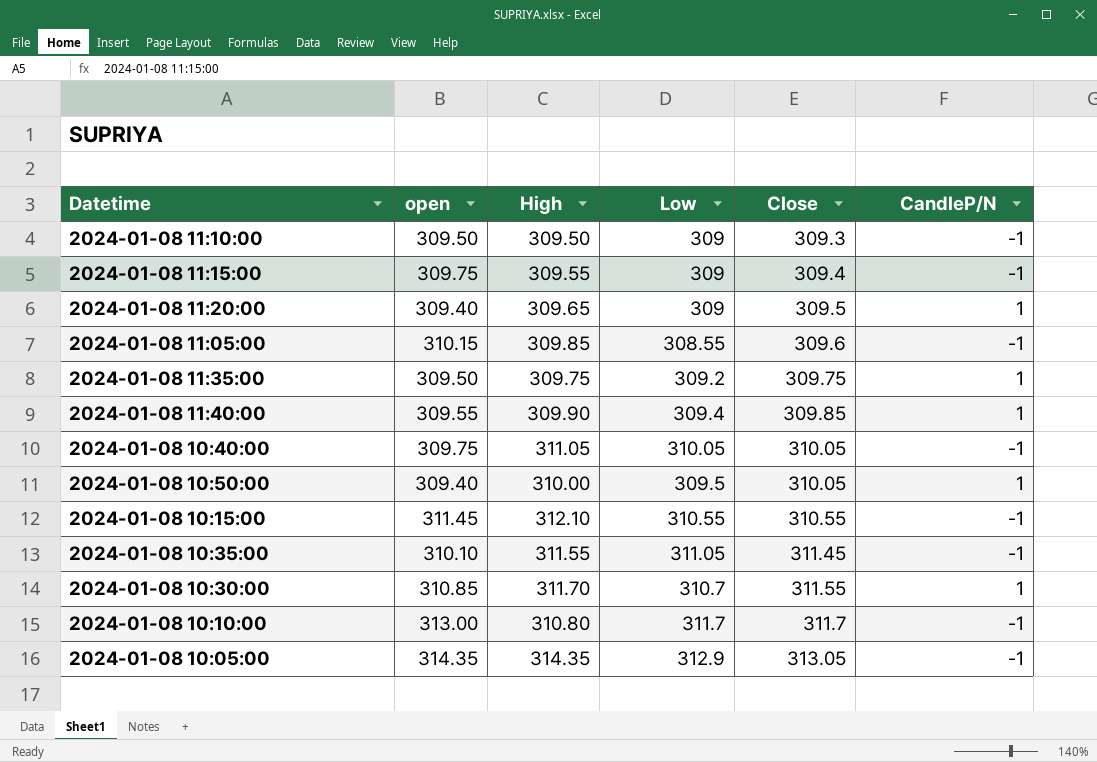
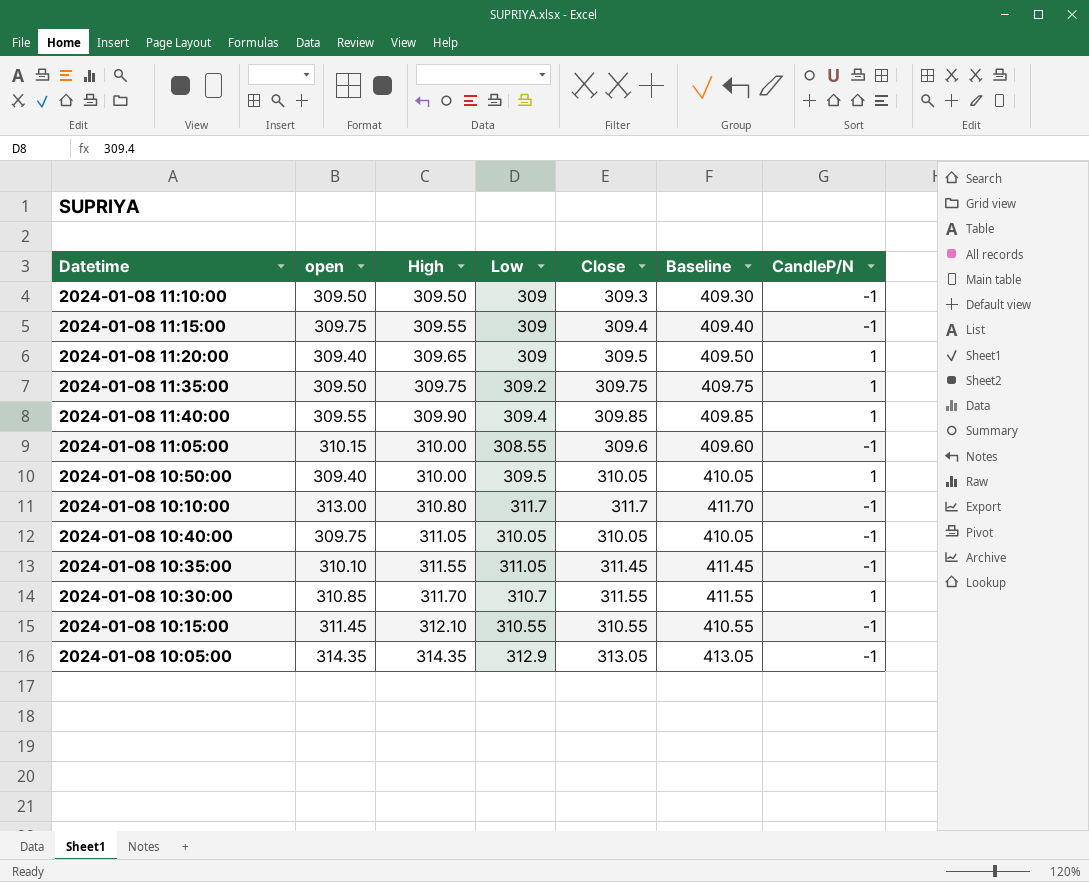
row order: Close ascending -> High ascending
column Baseline | formula: none -> [Close] + 100
2024-01-08 11:05:00 | High: 309.85 -> 310.00

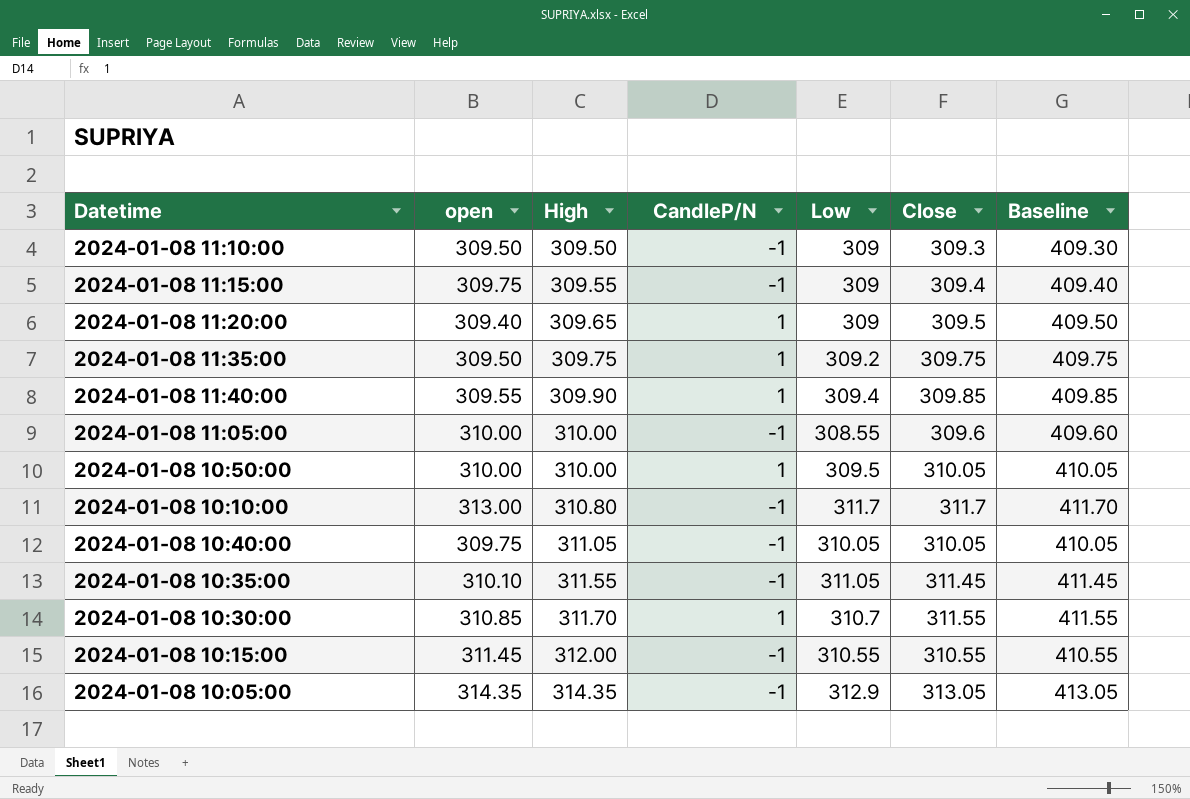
column CandleP/N | position: 7 -> 4
2024-01-08 11:05:00 | open: 310.15 -> 310.00
2024-01-08 10:50:00 | open: 309.40 -> 310.00
2024-01-08 10:15:00 | High: 312.10 -> 312.00

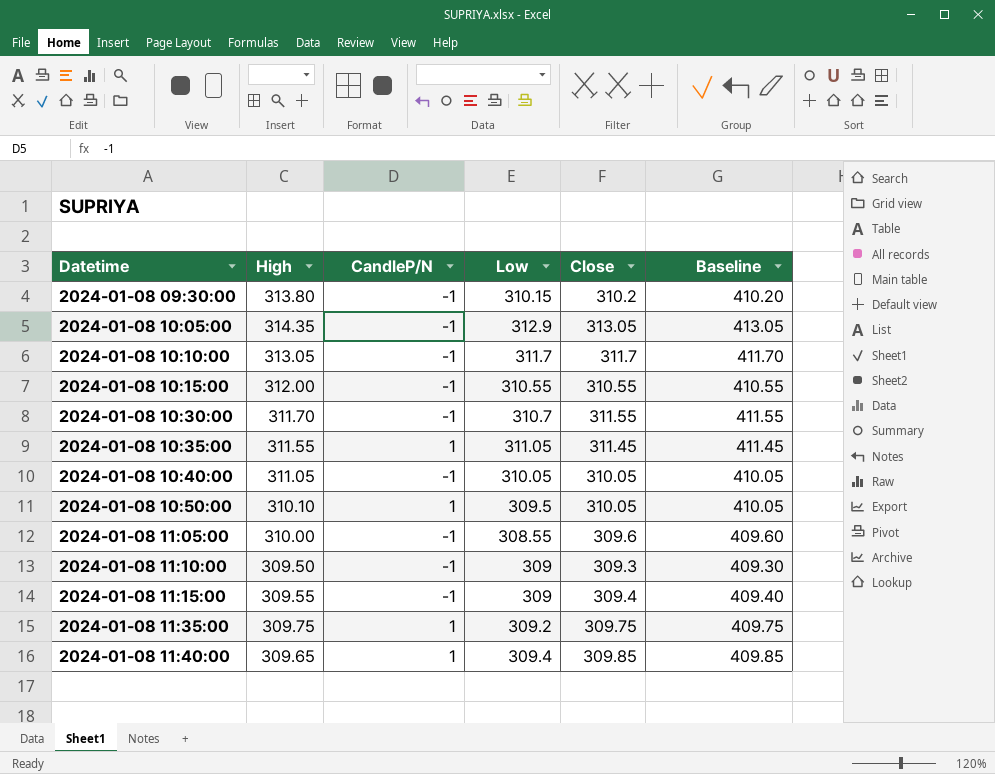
row order: High ascending -> Datetime ascending
column open | position: 2 -> none
row 2024-01-08 11:20:00: 309.40 | 309.65 | 1 | 309 | 309.5 | 409.50 -> none
row 2024-01-08 09:30:00: none -> 313.80 | -1 | 310.15 | 310.2 | 410.20
2024-01-08 10:10:00 | High: 310.80 -> 313.05
2024-01-08 10:30:00 | CandleP/N: 1 -> -1
2024-01-08 10:35:00 | CandleP/N: -1 -> 1
2024-01-08 10:50:00 | High: 310.00 -> 310.10
2024-01-08 11:40:00 | High: 309.90 -> 309.65

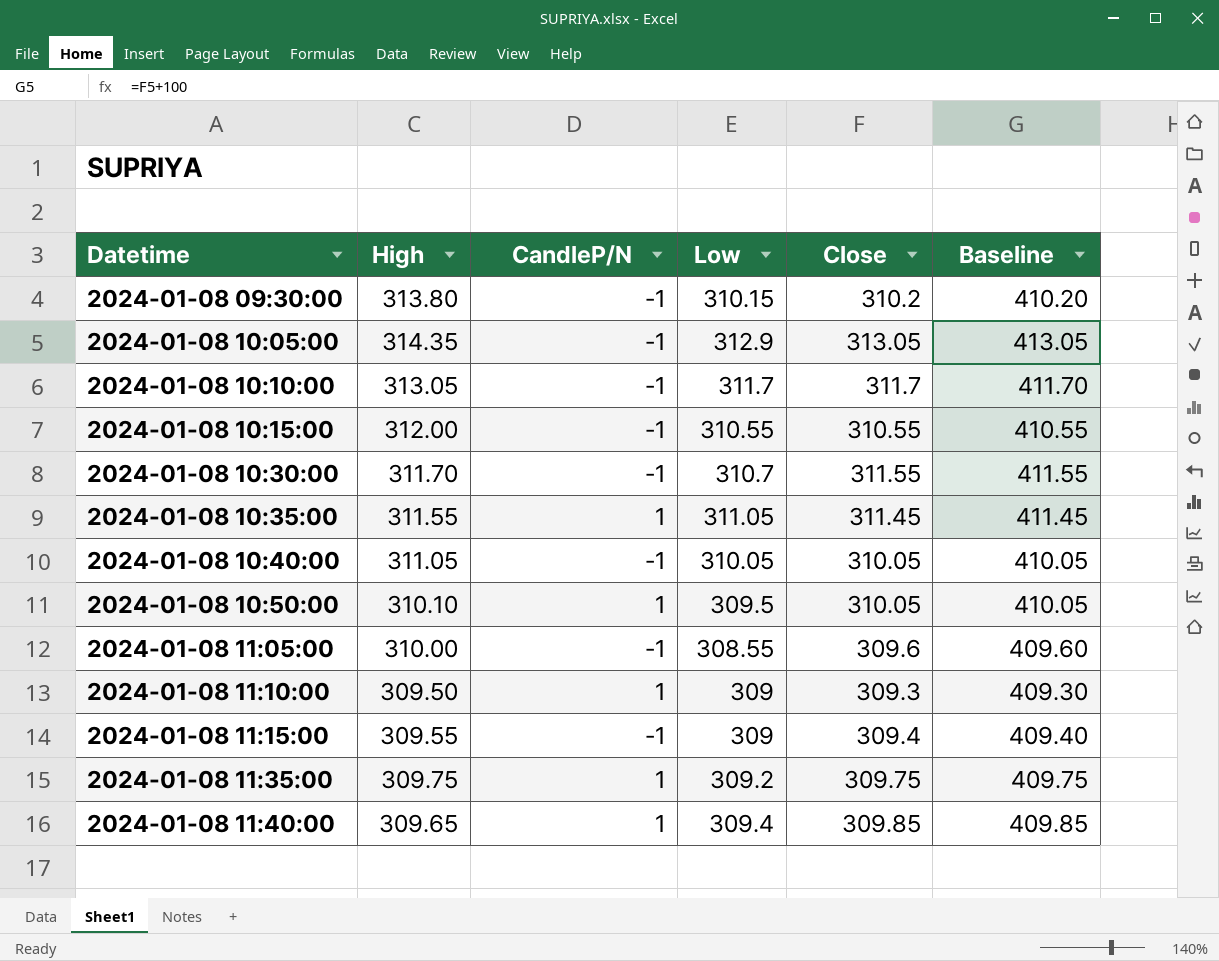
2024-01-08 11:10:00 | CandleP/N: -1 -> 1

